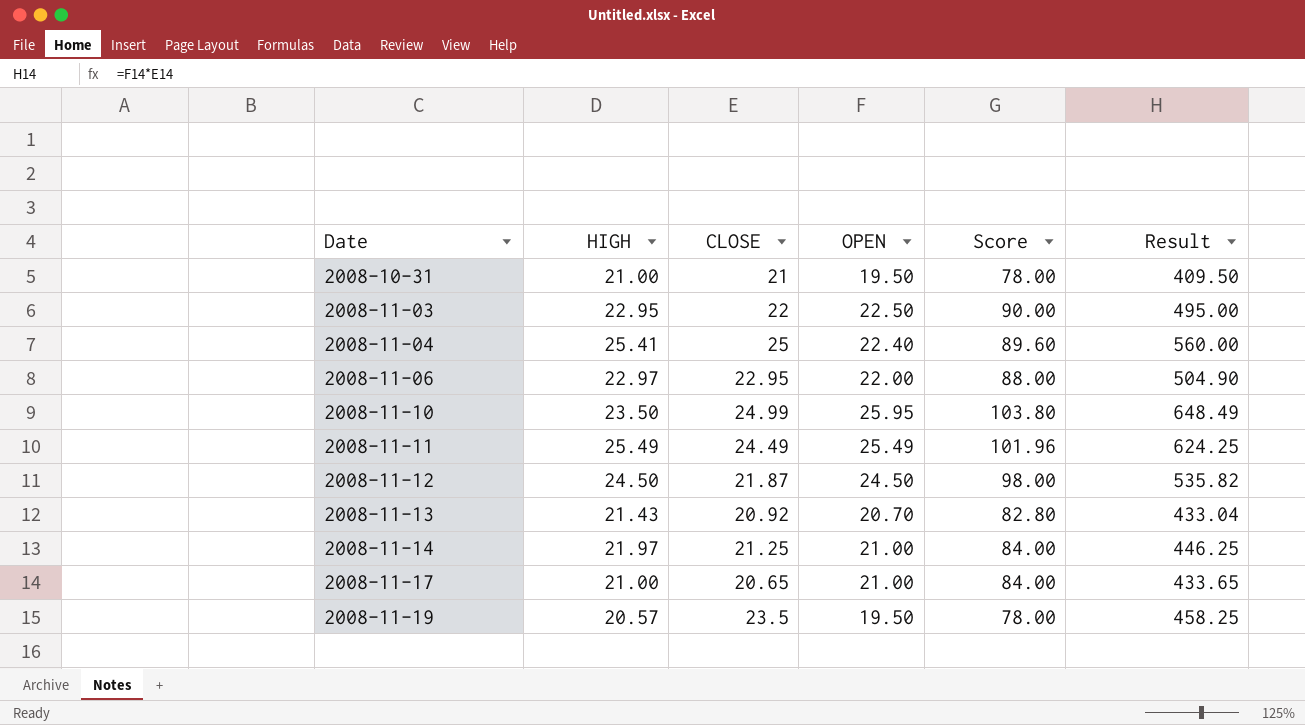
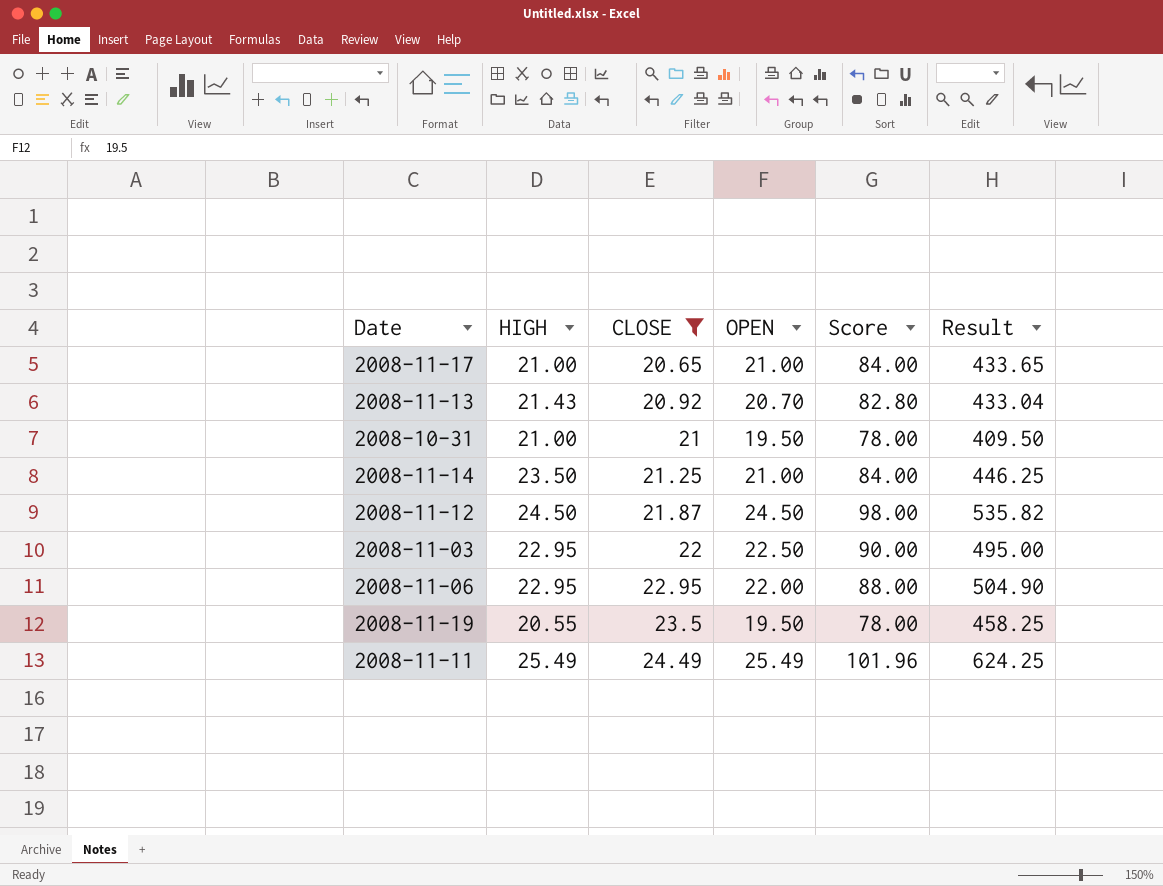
filter: none -> CLOSE <= 24.49
row order: Date ascending -> CLOSE ascending
2008-11-14 | HIGH: 21.97 -> 23.50
2008-11-06 | HIGH: 22.97 -> 22.95
2008-11-19 | HIGH: 20.57 -> 20.55

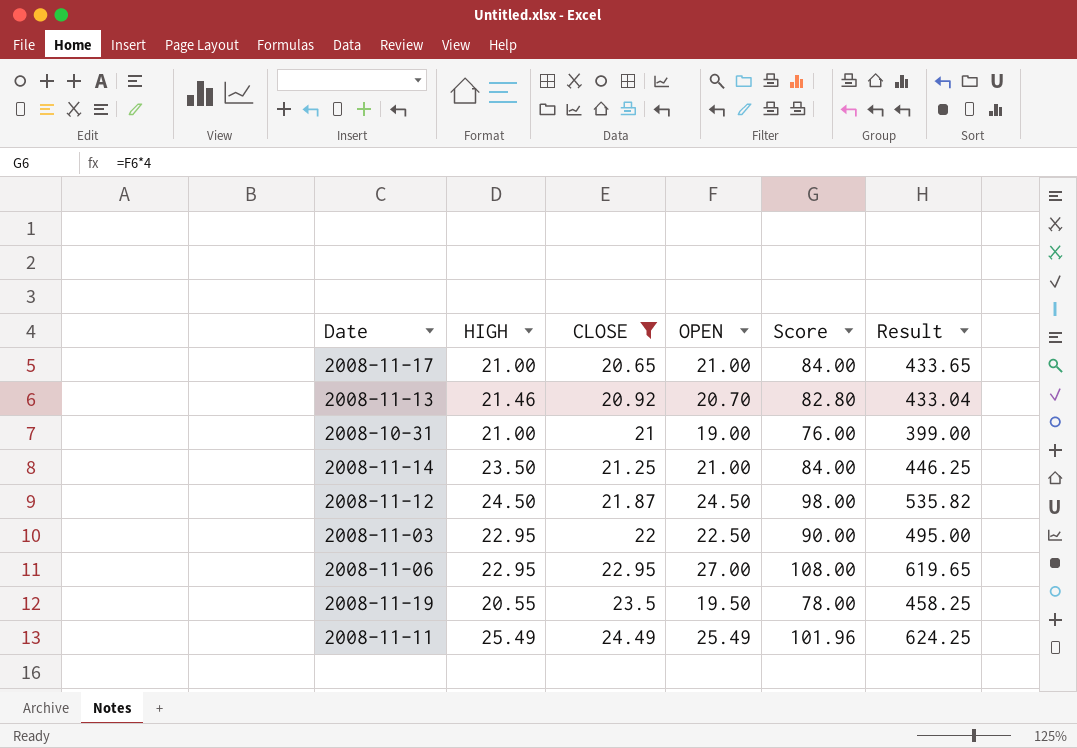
2008-11-13 | HIGH: 21.43 -> 21.46
2008-10-31 | OPEN: 19.50 -> 19.00
2008-10-31 | Score: 78.00 -> 76.00
2008-10-31 | Result: 409.50 -> 399.00
2008-11-06 | OPEN: 22.00 -> 27.00
2008-11-06 | Score: 88.00 -> 108.00
2008-11-06 | Result: 504.90 -> 619.65

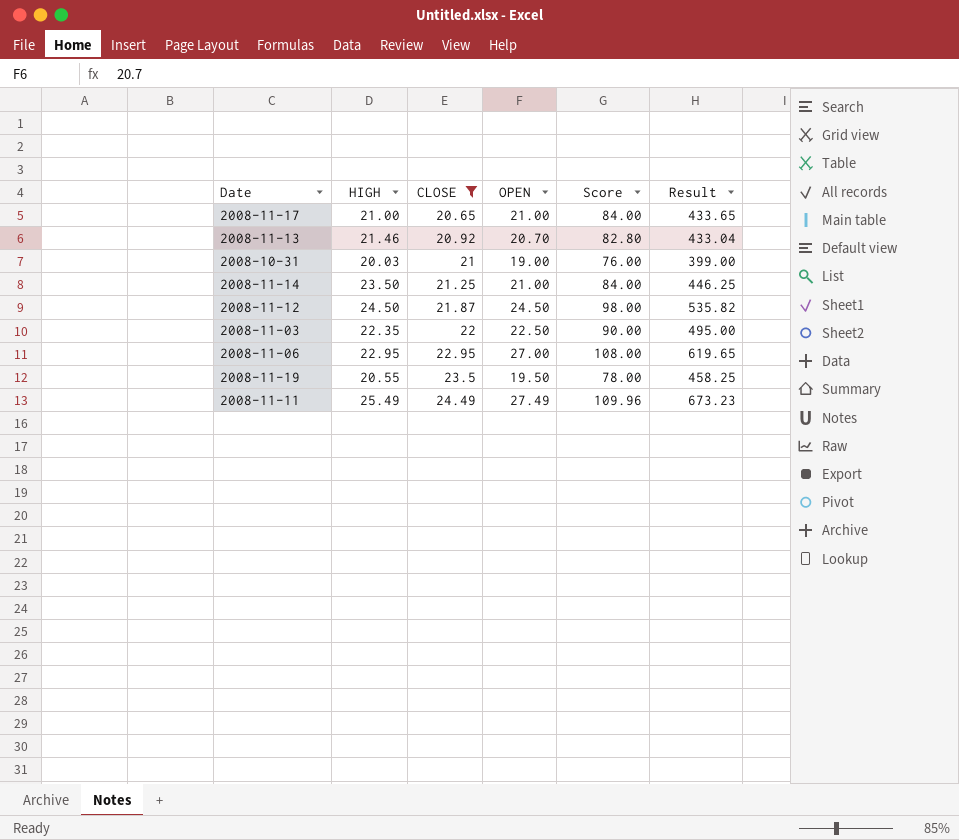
2008-10-31 | HIGH: 21.00 -> 20.03
2008-11-03 | HIGH: 22.95 -> 22.35
2008-11-11 | OPEN: 25.49 -> 27.49
2008-11-11 | Score: 101.96 -> 109.96
2008-11-11 | Result: 624.25 -> 673.23

